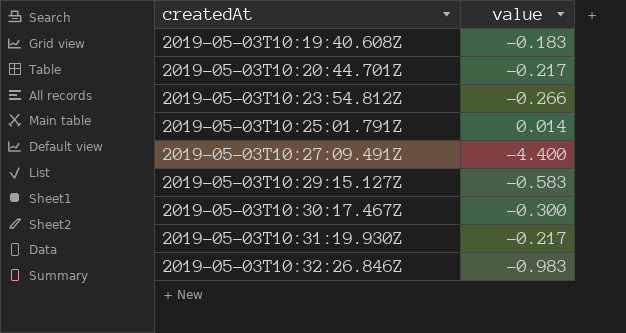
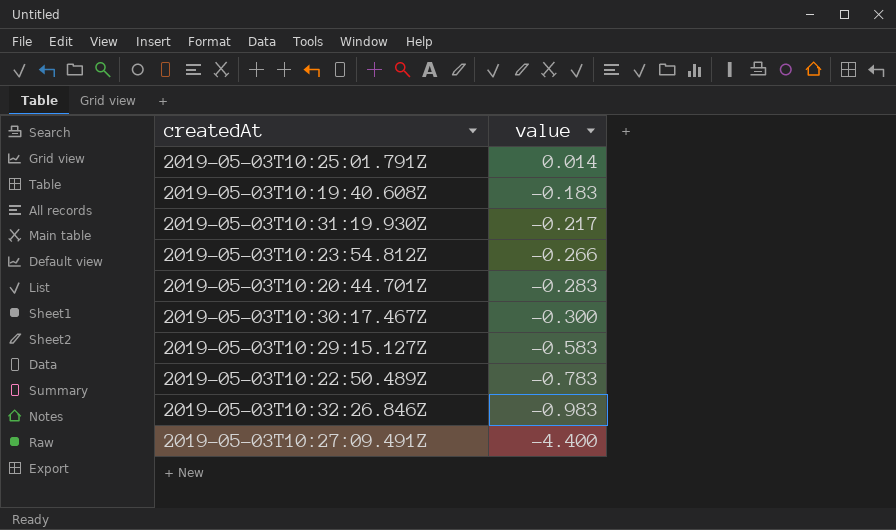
row order: createdAt ascending -> value descending
2019-05-03T10:20:44.701Z | value: -0.217 -> -0.283
row 2019-05-03T10:22:50.489Z: none -> -0.783

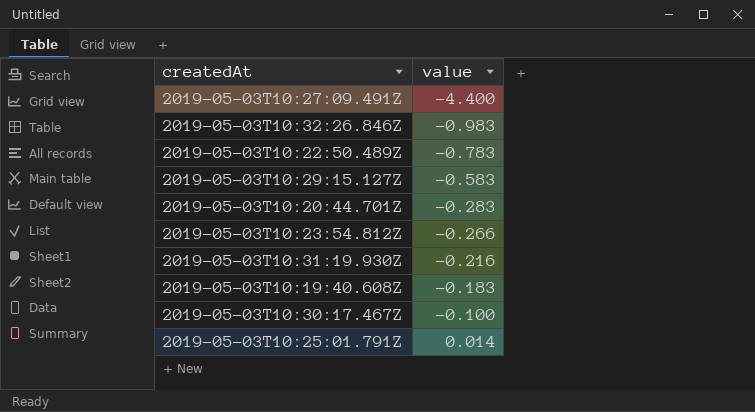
row order: value descending -> value ascending
2019-05-03T10:31:19.930Z | value: -0.217 -> -0.216
2019-05-03T10:30:17.467Z | value: -0.300 -> -0.100

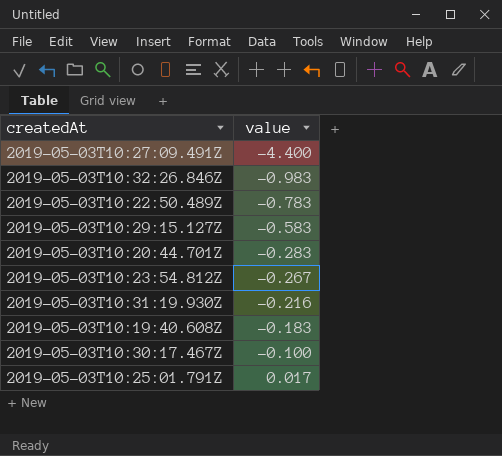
2019-05-03T10:23:54.812Z | value: -0.266 -> -0.267
2019-05-03T10:25:01.791Z | value: 0.014 -> 0.017

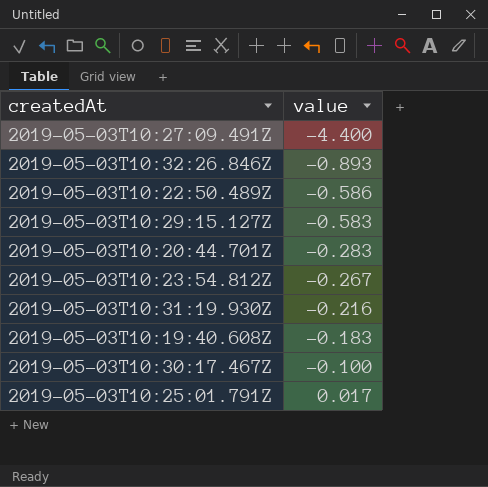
2019-05-03T10:32:26.846Z | value: -0.983 -> -0.893
2019-05-03T10:22:50.489Z | value: -0.783 -> -0.586

